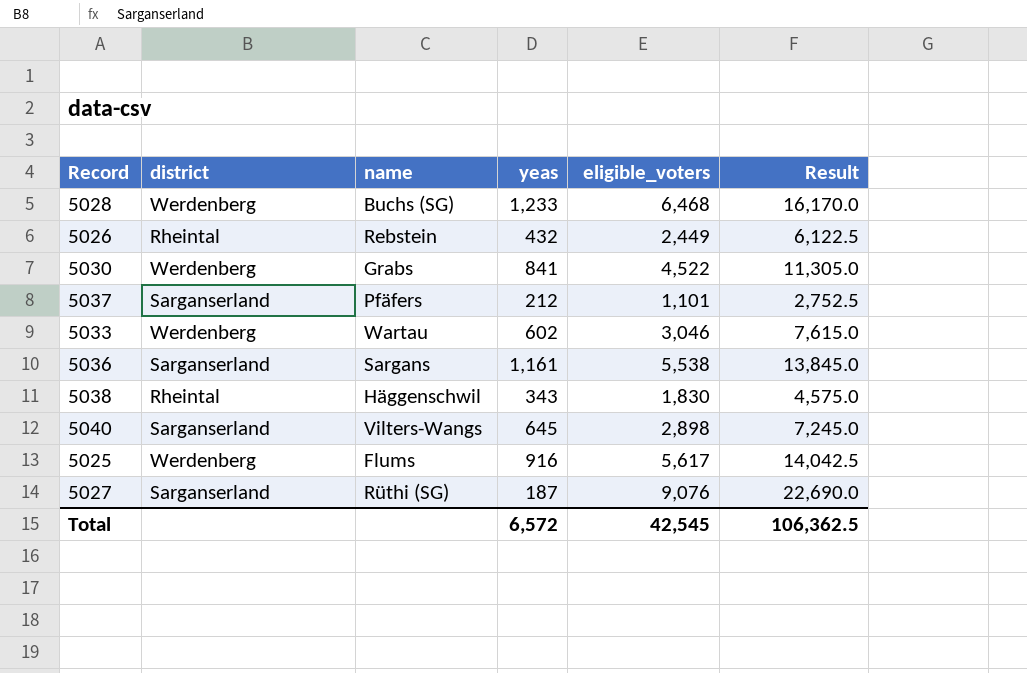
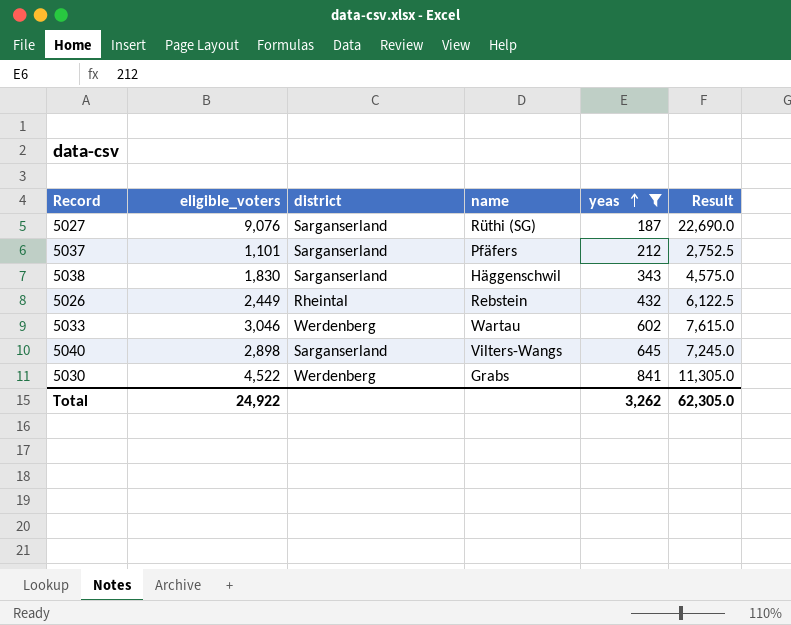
filter: none -> yeas <= 841
row order: none -> yeas ascending
column eligible_voters | position: 5 -> 2
5038 | district: Rheintal -> Sarganserland
Total | eligible_voters: 42,545 -> 24,922
Total | yeas: 6,572 -> 3,262
Total | Result: 106,362.5 -> 62,305.0

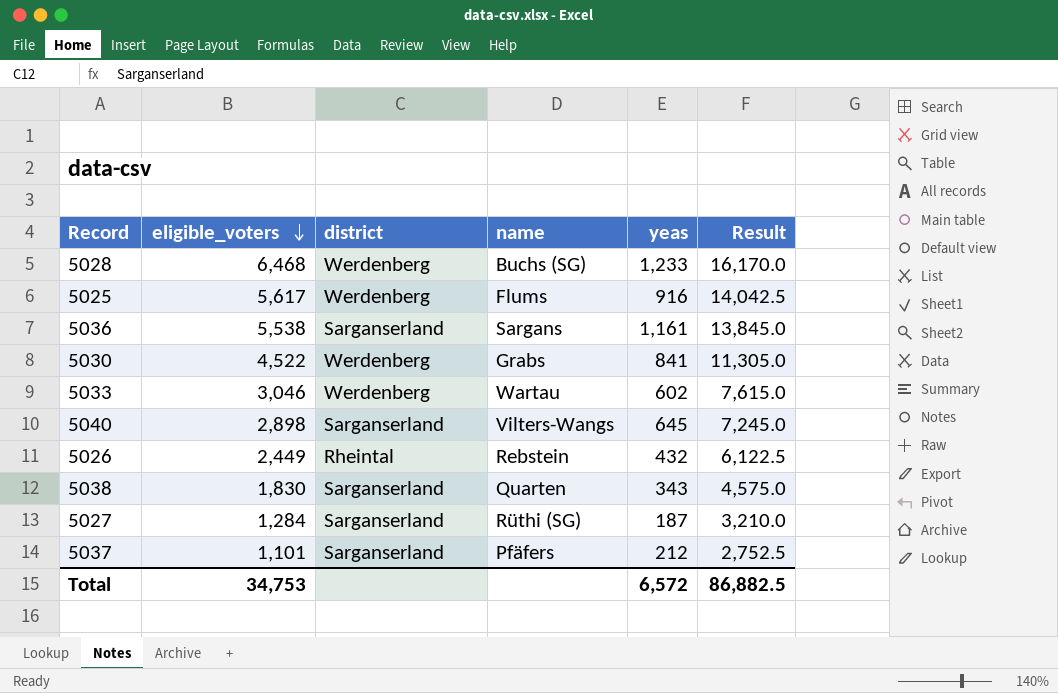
filter: yeas <= 841 -> none
row order: yeas ascending -> eligible_voters descending
5038 | name: Häggenschwil -> Quarten
5027 | eligible_voters: 9,076 -> 1,284
5027 | Result: 22,690.0 -> 3,210.0
Total | eligible_voters: 24,922 -> 34,753
Total | yeas: 3,262 -> 6,572
Total | Result: 62,305.0 -> 86,882.5

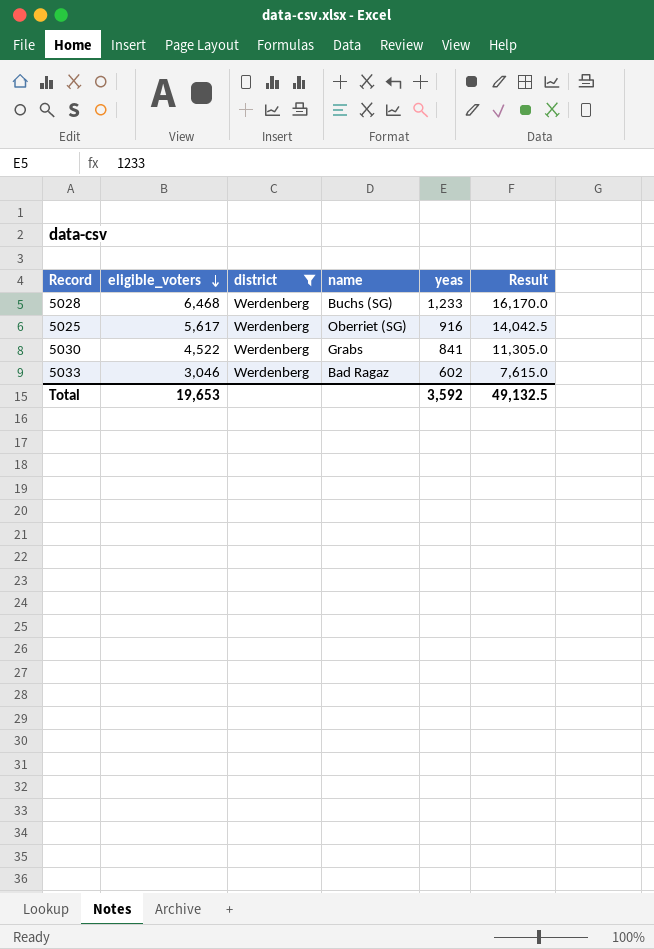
filter: none -> district = Werdenberg
5025 | name: Flums -> Oberriet (SG)
5033 | name: Wartau -> Bad Ragaz
Total | eligible_voters: 34,753 -> 19,653
Total | yeas: 6,572 -> 3,592
Total | Result: 86,882.5 -> 49,132.5

